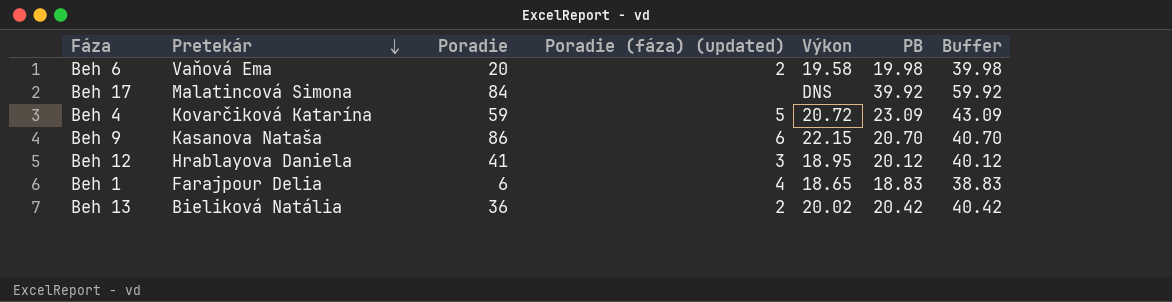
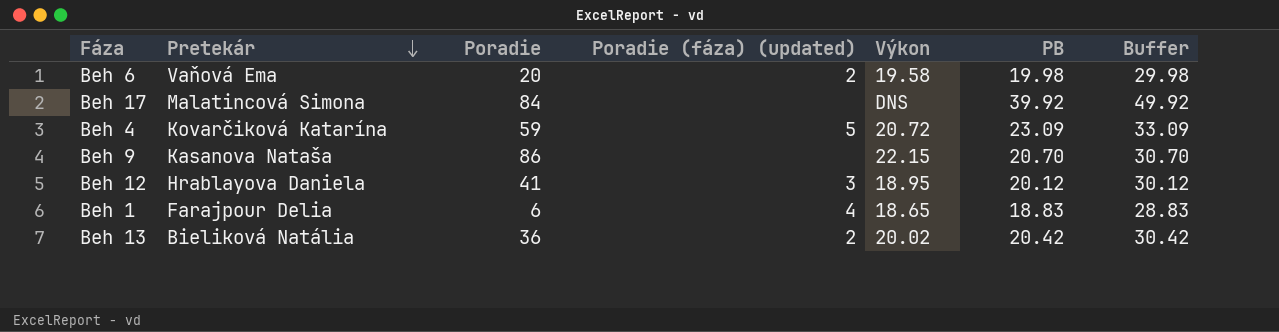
column Buffer | formula: [PB] + 20 -> [PB] + 10
Beh 9 | Poradie (fáza) (updated): 6 -> none

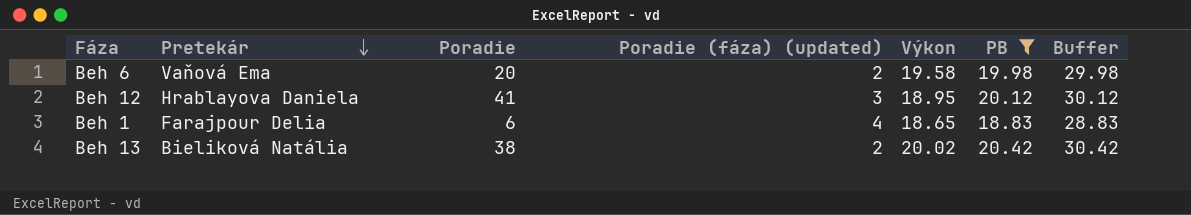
filter: none -> PB <= 20.42
Beh 13 | Poradie: 36 -> 38

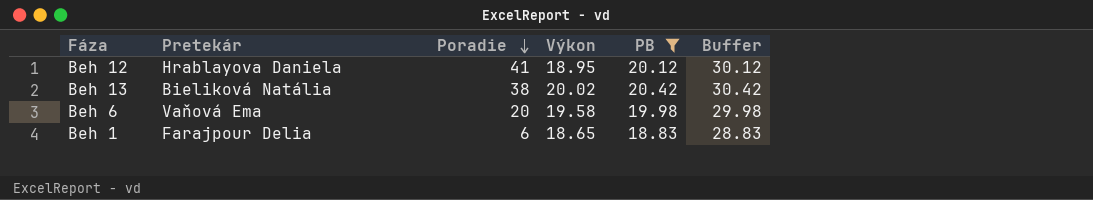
row order: Pretekár descending -> Poradie descending
column Poradie (fáza) (updated) | position: 4 -> none

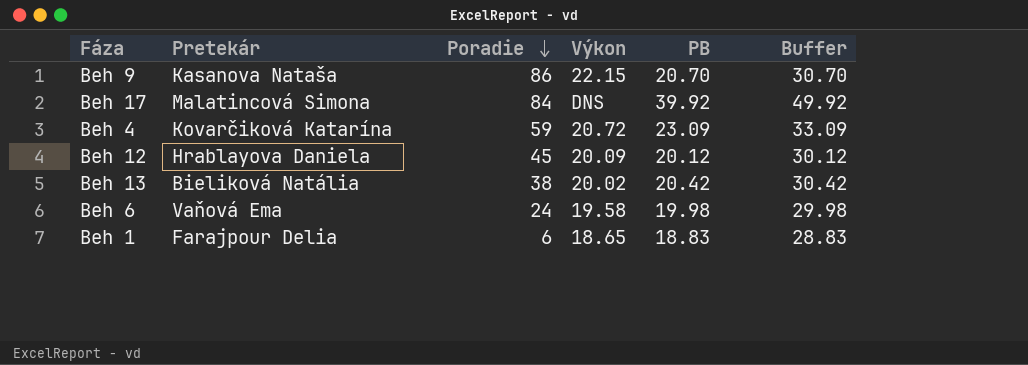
filter: PB <= 20.42 -> none
Beh 12 | Poradie: 41 -> 45
Beh 12 | Výkon: 18.95 -> 20.09
Beh 6 | Poradie: 20 -> 24

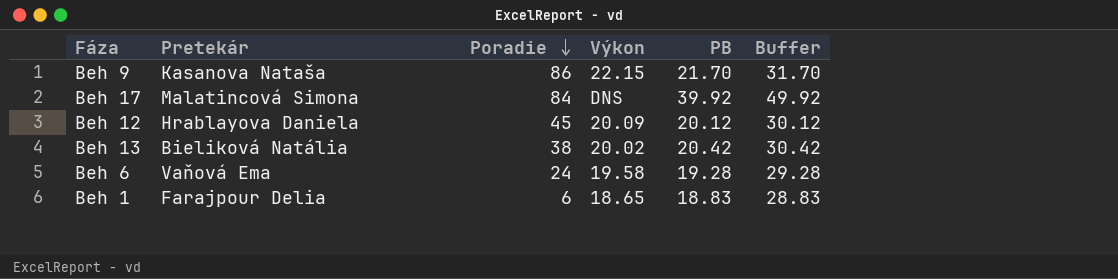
row Beh 4: Kovarčiková Katarína | 59 | 20.72 | 23.09 | 33.09 -> none
Beh 9 | PB: 20.70 -> 21.70
Beh 9 | Buffer: 30.70 -> 31.70
Beh 6 | PB: 19.98 -> 19.28
Beh 6 | Buffer: 29.98 -> 29.28

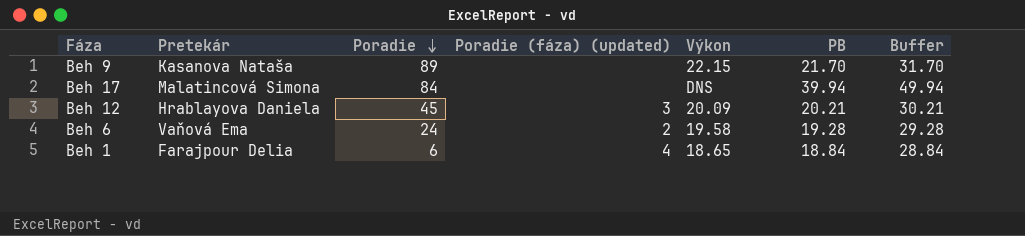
column Poradie (fáza) (updated) | position: none -> 4
row Beh 13: Bieliková Natália | 38 | 20.02 | 20.42 | 30.42 -> none
Beh 9 | Poradie: 86 -> 89
Beh 17 | PB: 39.92 -> 39.94
Beh 17 | Buffer: 49.92 -> 49.94
Beh 12 | PB: 20.12 -> 20.21
Beh 12 | Buffer: 30.12 -> 30.21
Beh 1 | PB: 18.83 -> 18.84
Beh 1 | Buffer: 28.83 -> 28.84

